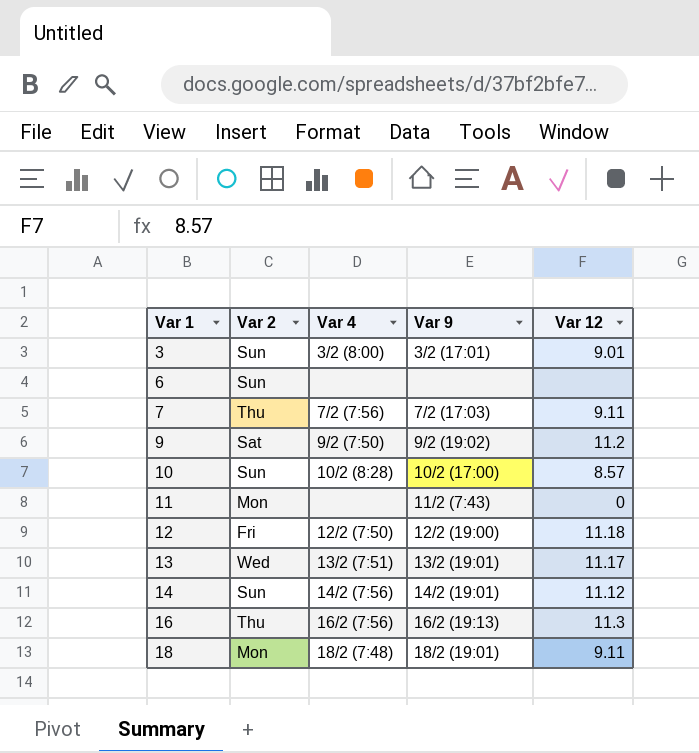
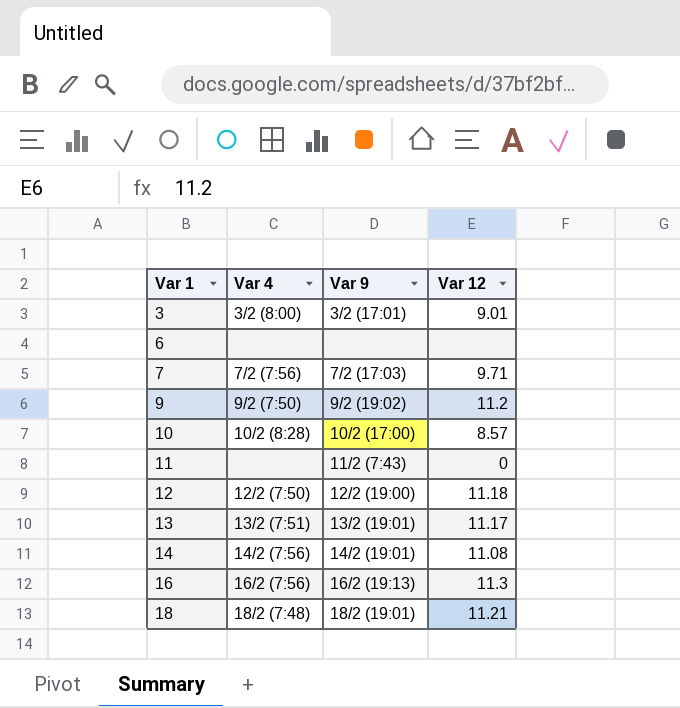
column Var 2 | position: 2 -> none
7 | Var 12: 9.11 -> 9.71
14 | Var 12: 11.12 -> 11.08
18 | Var 12: 9.11 -> 11.21

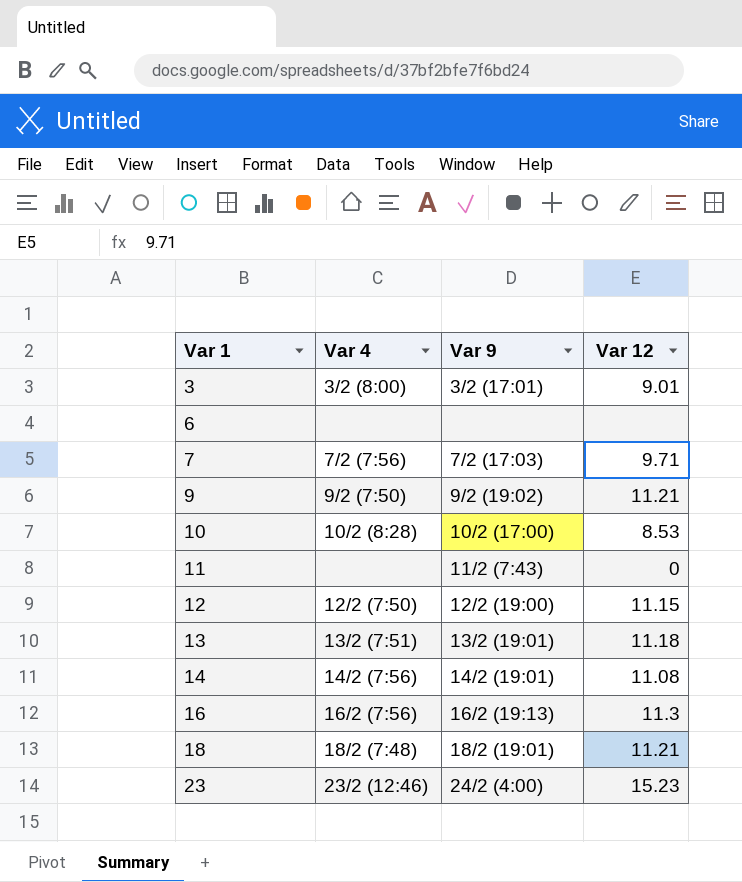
9 | Var 12: 11.2 -> 11.21
10 | Var 12: 8.57 -> 8.53
12 | Var 12: 11.18 -> 11.15
13 | Var 12: 11.17 -> 11.18
row 23: none -> 23/2 (12:46) | 24/2 (4:00) | 15.23

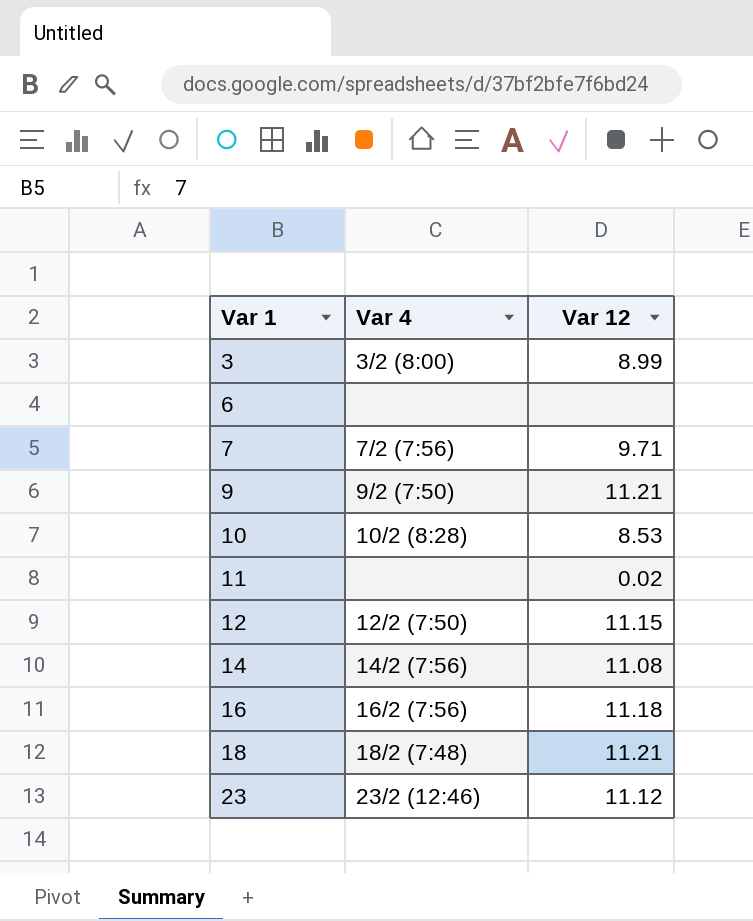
column Var 9 | position: 3 -> none
row 13: 13/2 (7:51) | 13/2 (19:01) | 11.18 -> none
3 | Var 12: 9.01 -> 8.99
11 | Var 12: 0 -> 0.02
16 | Var 12: 11.3 -> 11.18
23 | Var 12: 15.23 -> 11.12

